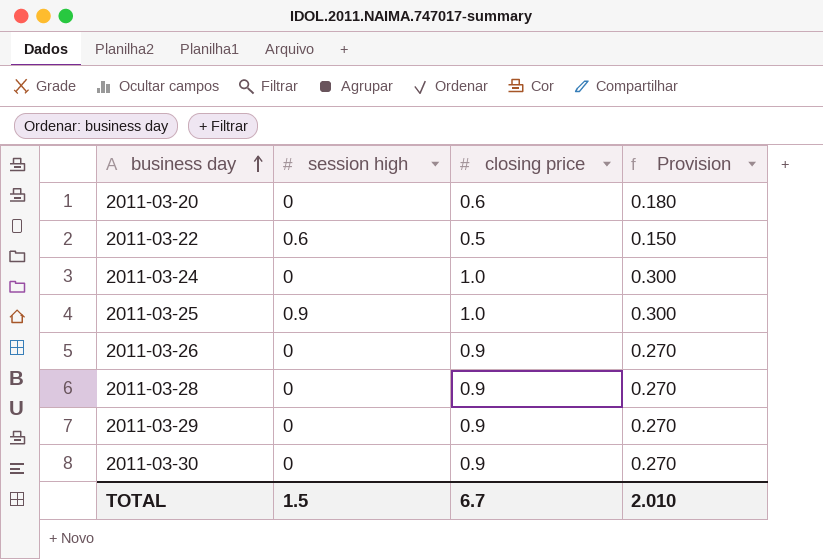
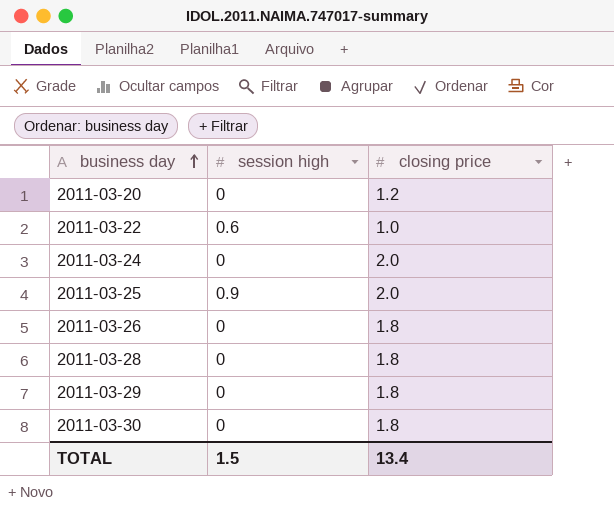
column Provision | formula: [closing price] * 0.3 -> none
2011-03-20 | closing price: 0.6 -> 1.2
2011-03-22 | closing price: 0.5 -> 1.0
2011-03-24 | closing price: 1.0 -> 2.0
2011-03-25 | closing price: 1.0 -> 2.0
2011-03-26 | closing price: 0.9 -> 1.8
2011-03-28 | closing price: 0.9 -> 1.8
2011-03-29 | closing price: 0.9 -> 1.8
2011-03-30 | closing price: 0.9 -> 1.8
TOTAL | closing price: 6.7 -> 13.4

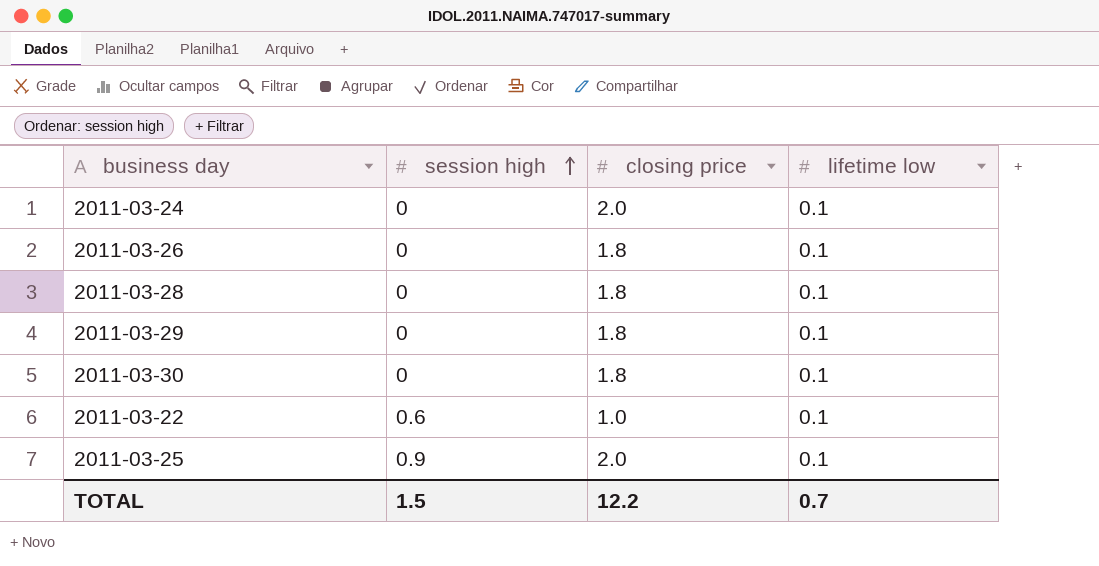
row order: business day ascending -> session high ascending
column lifetime low | position: none -> 4
row 2011-03-20: 0 | 1.2 -> none
TOTAL | closing price: 13.4 -> 12.2

